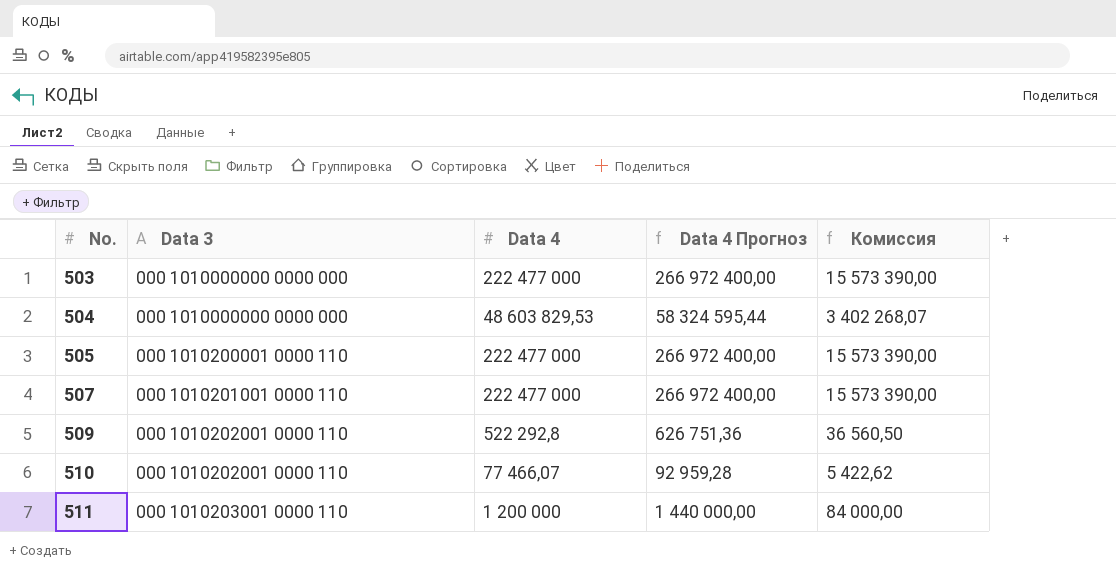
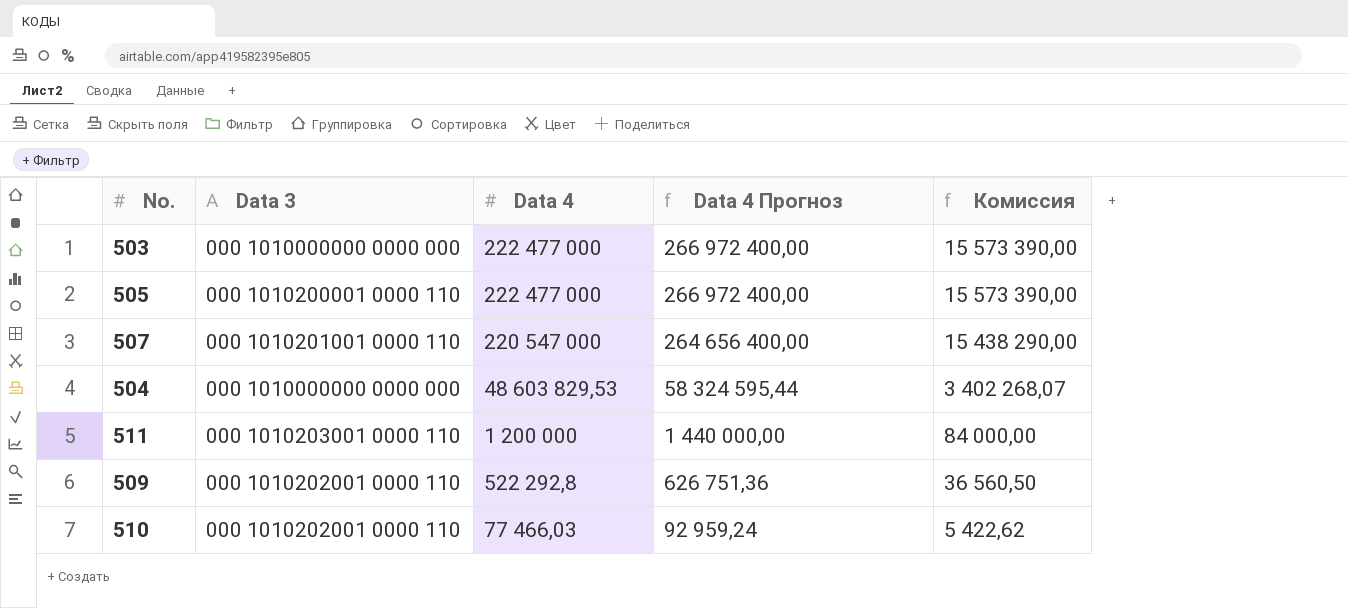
row order: No. ascending -> Data 4 descending
507 | Data 4: 222 477 000 -> 220 547 000
507 | Data 4 Прогноз: 266 972 400,00 -> 264 656 400,00
507 | Комиссия: 15 573 390,00 -> 15 438 290,00
510 | Data 4: 77 466,07 -> 77 466,03
510 | Data 4 Прогноз: 92 959,28 -> 92 959,24

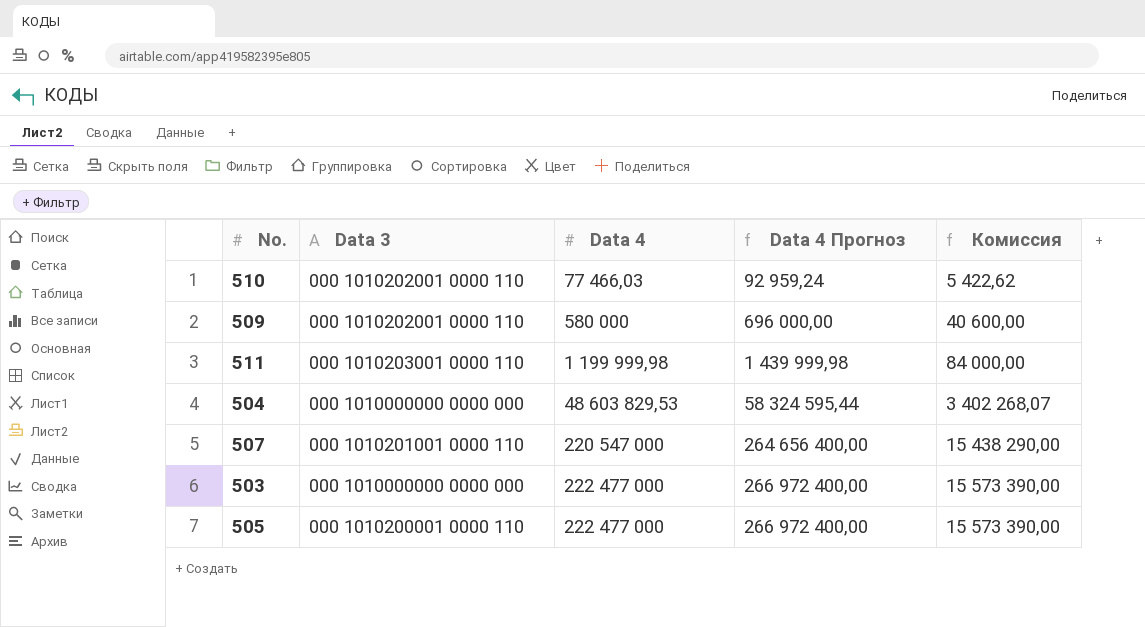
row order: Data 4 descending -> Data 4 ascending
509 | Data 4: 522 292,8 -> 580 000
509 | Data 4 Прогноз: 626 751,36 -> 696 000,00
509 | Комиссия: 36 560,50 -> 40 600,00
511 | Data 4: 1 200 000 -> 1 199 999,98
511 | Data 4 Прогноз: 1 440 000,00 -> 1 439 999,98

